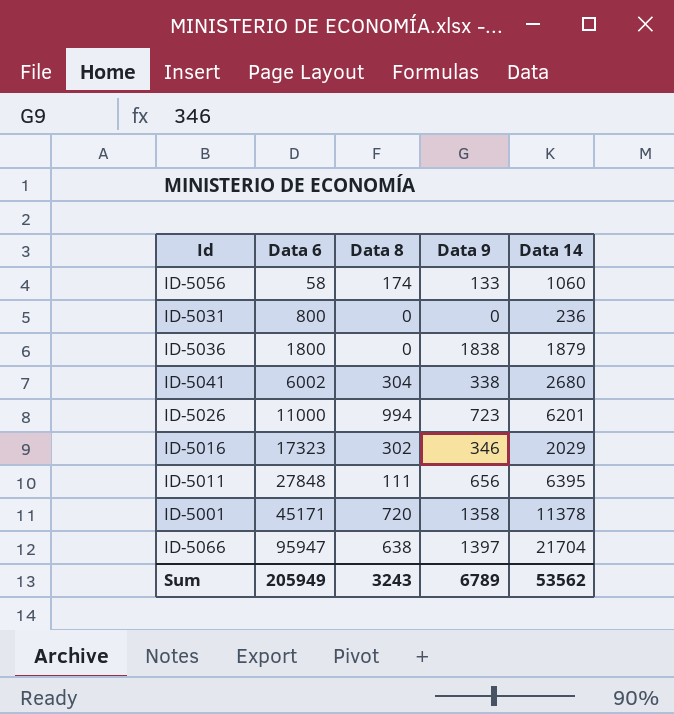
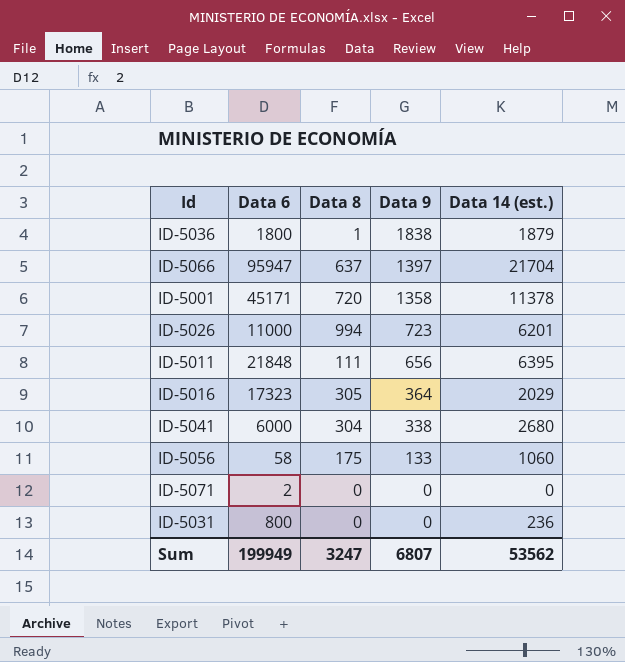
row order: Data 6 ascending -> Data 9 descending
column name: Data 14 -> Data 14 (est.)
ID-5036 | Data 8: 0 -> 1
ID-5066 | Data 8: 638 -> 637
ID-5011 | Data 6: 27848 -> 21848
ID-5016 | Data 8: 302 -> 305
ID-5016 | Data 9: 346 -> 364
ID-5041 | Data 6: 6002 -> 6000
ID-5056 | Data 8: 174 -> 175
row ID-5071: none -> 2 | 0 | 0 | 0
Sum | Data 6: 205949 -> 199949
Sum | Data 8: 3243 -> 3247
Sum | Data 9: 6789 -> 6807

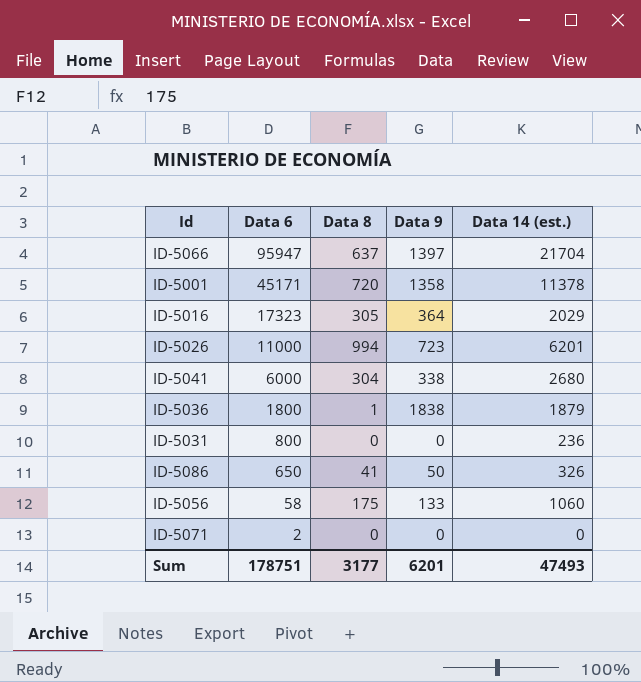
row order: Data 9 descending -> Data 6 descending
row ID-5011: 21848 | 111 | 656 | 6395 -> none
row ID-5086: none -> 650 | 41 | 50 | 326
Sum | Data 6: 199949 -> 178751
Sum | Data 8: 3247 -> 3177
Sum | Data 9: 6807 -> 6201
Sum | Data 14 (est.): 53562 -> 47493

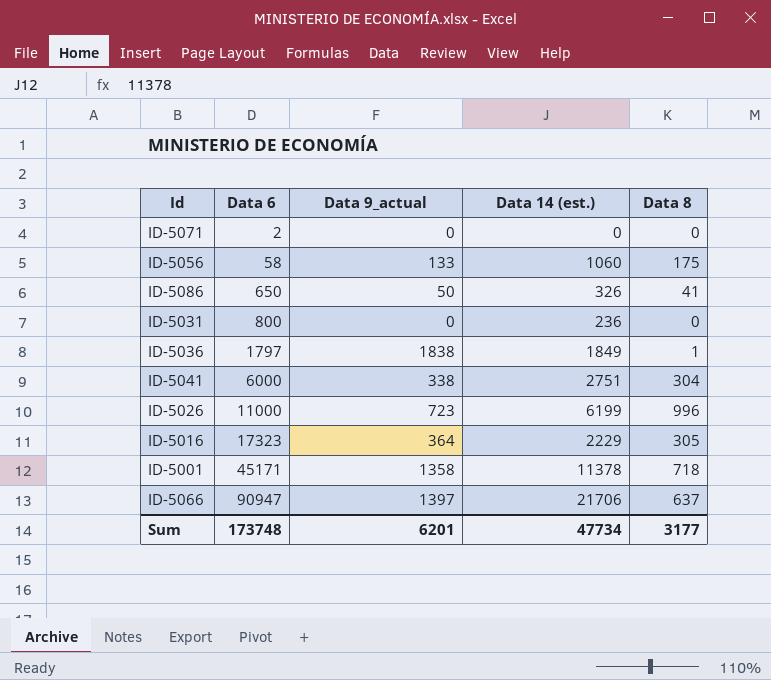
row order: Data 6 descending -> Data 6 ascending
column name: Data 9 -> Data 9_actual
column Data 8 | position: 3 -> 5
ID-5036 | Data 6: 1800 -> 1797
ID-5036 | Data 14 (est.): 1879 -> 1849
ID-5041 | Data 14 (est.): 2680 -> 2751
ID-5026 | Data 14 (est.): 6201 -> 6199
ID-5026 | Data 8: 994 -> 996
ID-5016 | Data 14 (est.): 2029 -> 2229
ID-5001 | Data 8: 720 -> 718
ID-5066 | Data 6: 95947 -> 90947
ID-5066 | Data 14 (est.): 21704 -> 21706
Sum | Data 6: 178751 -> 173748
Sum | Data 14 (est.): 47493 -> 47734

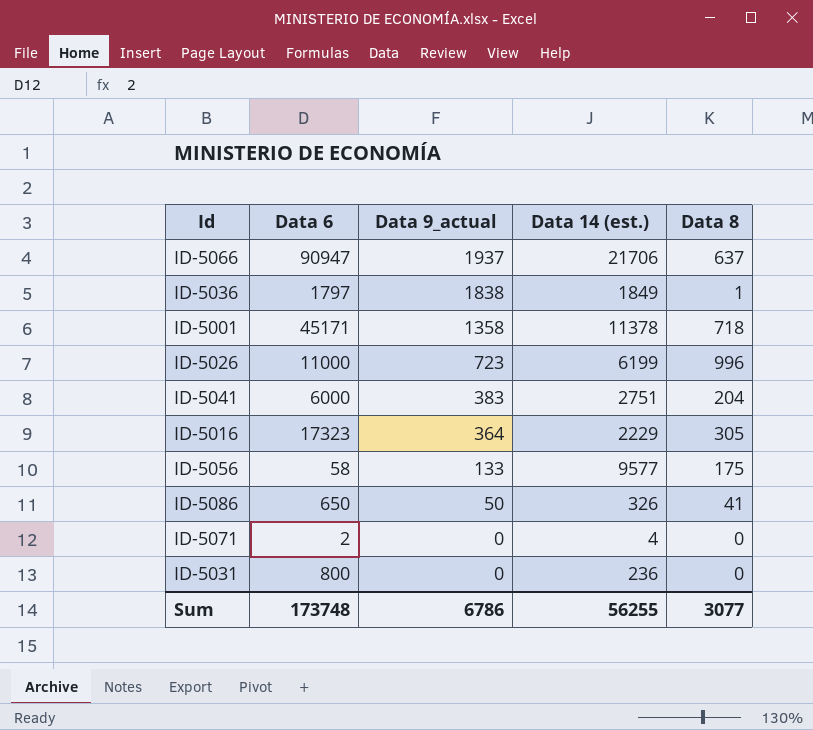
row order: Data 6 ascending -> Data 9_actual descending
ID-5066 | Data 9_actual: 1397 -> 1937
ID-5041 | Data 9_actual: 338 -> 383
ID-5041 | Data 8: 304 -> 204
ID-5056 | Data 14 (est.): 1060 -> 9577
ID-5071 | Data 14 (est.): 0 -> 4
Sum | Data 9_actual: 6201 -> 6786
Sum | Data 14 (est.): 47734 -> 56255
Sum | Data 8: 3177 -> 3077

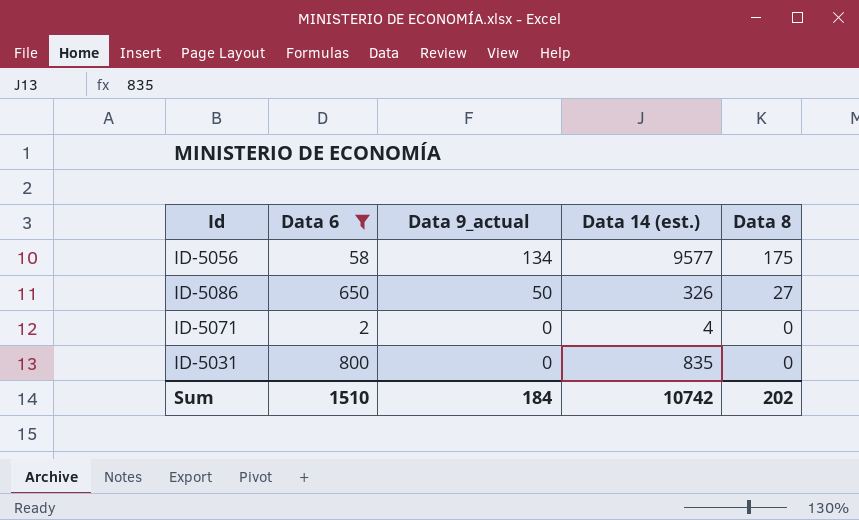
filter: none -> Data 6 <= 800
ID-5056 | Data 9_actual: 133 -> 134
ID-5086 | Data 8: 41 -> 27
ID-5031 | Data 14 (est.): 236 -> 835
Sum | Data 6: 173748 -> 1510
Sum | Data 9_actual: 6786 -> 184
Sum | Data 14 (est.): 56255 -> 10742
Sum | Data 8: 3077 -> 202

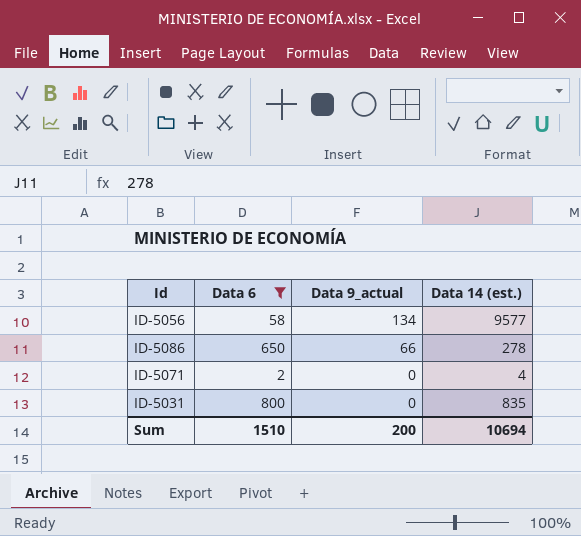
column Data 8 | position: 5 -> none
ID-5086 | Data 9_actual: 50 -> 66
ID-5086 | Data 14 (est.): 326 -> 278
Sum | Data 9_actual: 184 -> 200
Sum | Data 14 (est.): 10742 -> 10694

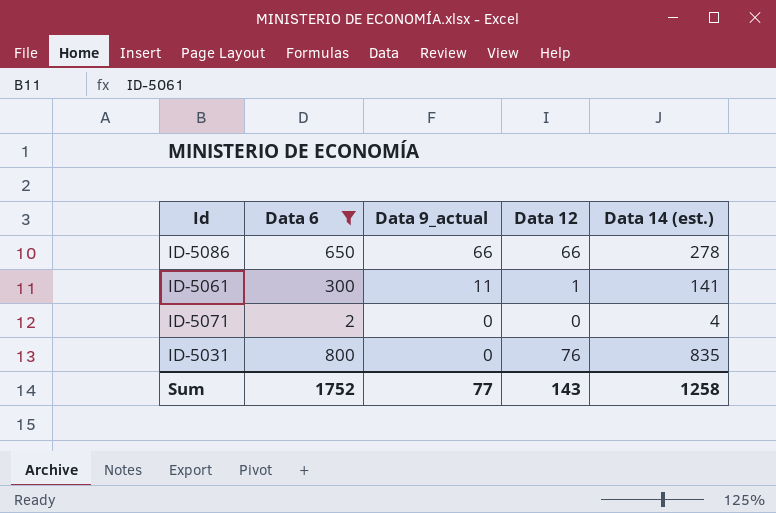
column Data 12 | position: none -> 4
row ID-5056: 58 | 134 | 9577 -> none
row ID-5061: none -> 300 | 11 | 1 | 141
Sum | Data 6: 1510 -> 1752
Sum | Data 9_actual: 200 -> 77
Sum | Data 14 (est.): 10694 -> 1258

